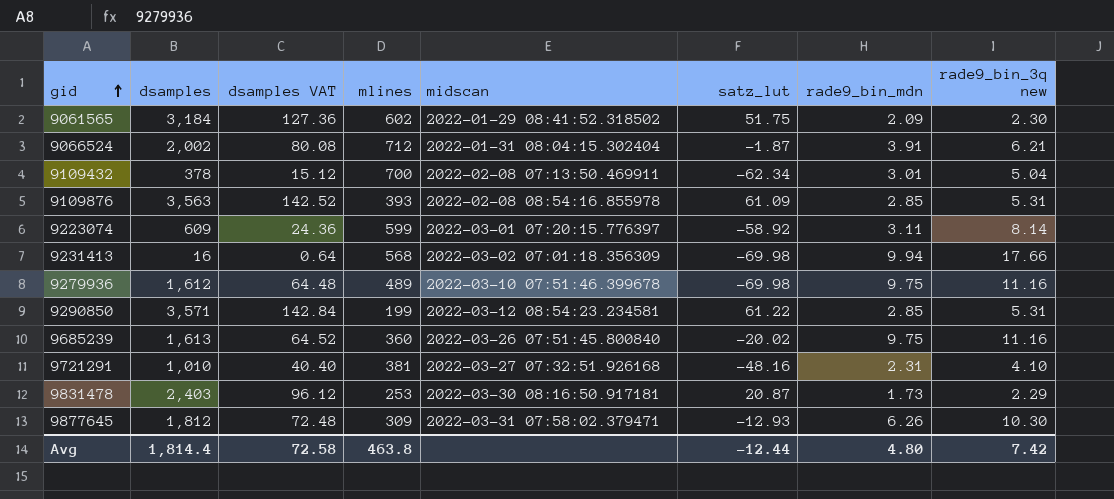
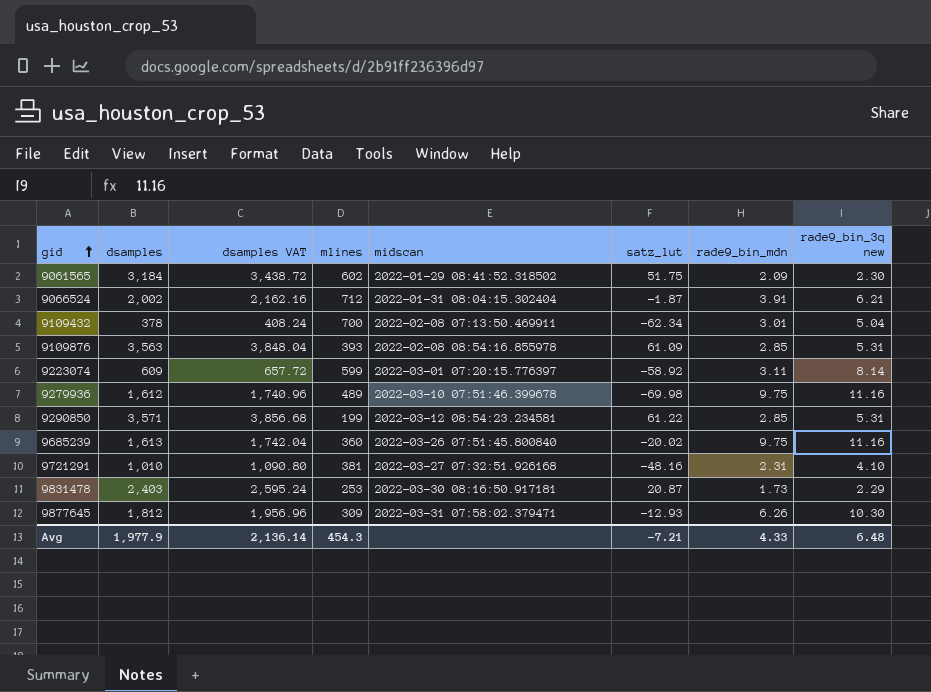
column dsamples VAT | formula: [dsamples] * 0.04 -> [dsamples] * 1.08
row 9231413: 16 | 0.64 | 568 | 2022-03-02 07:01:18.356309 | -69.98 | 9.94 | 17.66 -> none
Avg | dsamples: 1,814.4 -> 1,977.9
Avg | dsamples VAT: 72.58 -> 2,136.14
Avg | mlines: 463.8 -> 454.3
Avg | satz_lut: -12.44 -> -7.21
Avg | rade9_bin_mdn: 4.80 -> 4.33
Avg | rade9_bin_3q new: 7.42 -> 6.48

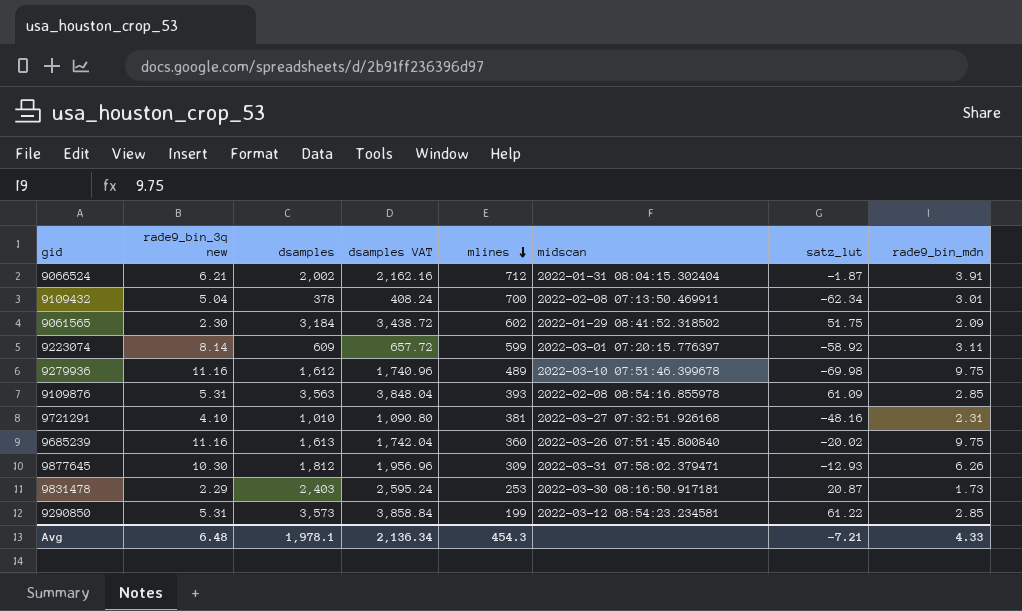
row order: gid ascending -> mlines descending
column rade9_bin_3q new | position: 8 -> 2
9290850 | dsamples: 3,571 -> 3,573
9290850 | dsamples VAT: 3,856.68 -> 3,858.84
Avg | dsamples: 1,977.9 -> 1,978.1
Avg | dsamples VAT: 2,136.14 -> 2,136.34

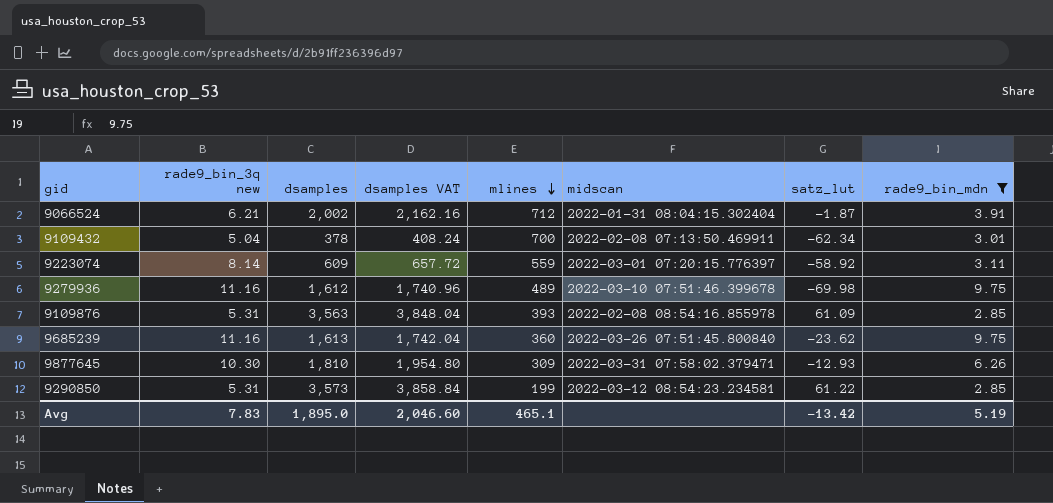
filter: none -> rade9_bin_mdn >= 2.85
9223074 | mlines: 599 -> 559
9685239 | satz_lut: -20.02 -> -23.62
9877645 | dsamples: 1,812 -> 1,810
9877645 | dsamples VAT: 1,956.96 -> 1,954.80
Avg | rade9_bin_3q new: 6.48 -> 7.83
Avg | dsamples: 1,978.1 -> 1,895.0
Avg | dsamples VAT: 2,136.34 -> 2,046.60
Avg | mlines: 454.3 -> 465.1
Avg | satz_lut: -7.21 -> -13.42
Avg | rade9_bin_mdn: 4.33 -> 5.19

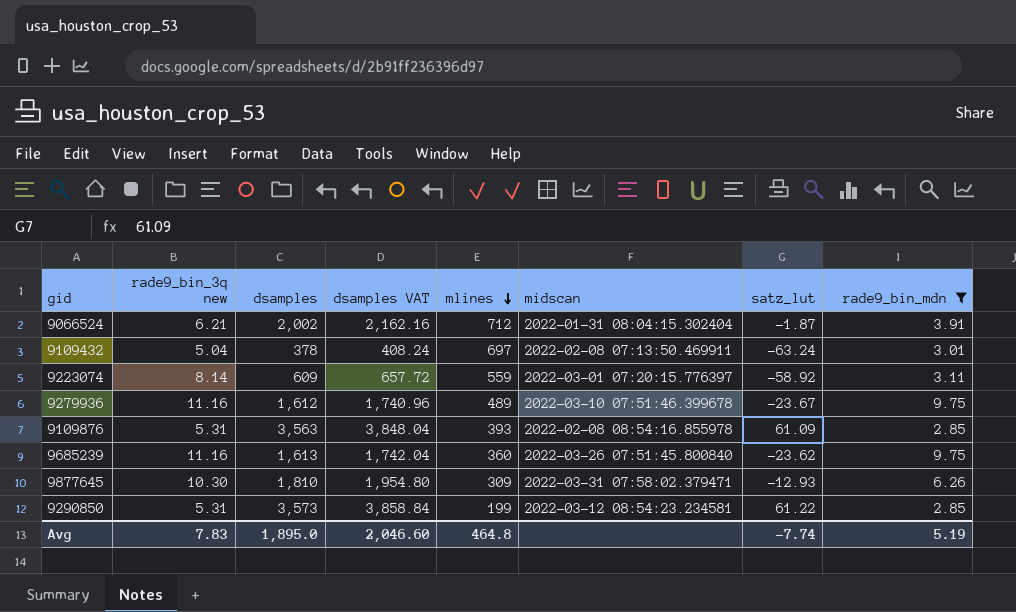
9109432 | mlines: 700 -> 697
9109432 | satz_lut: -62.34 -> -63.24
9279936 | satz_lut: -69.98 -> -23.67
Avg | mlines: 465.1 -> 464.8
Avg | satz_lut: -13.42 -> -7.74

